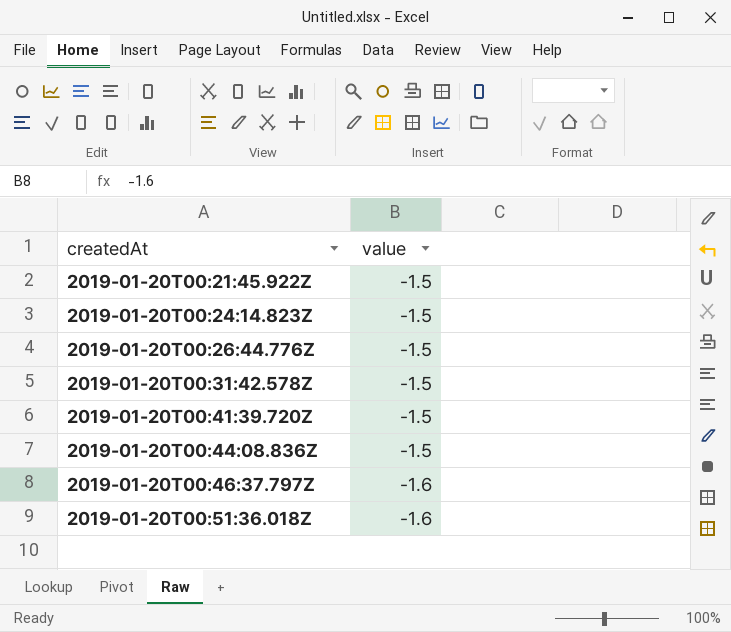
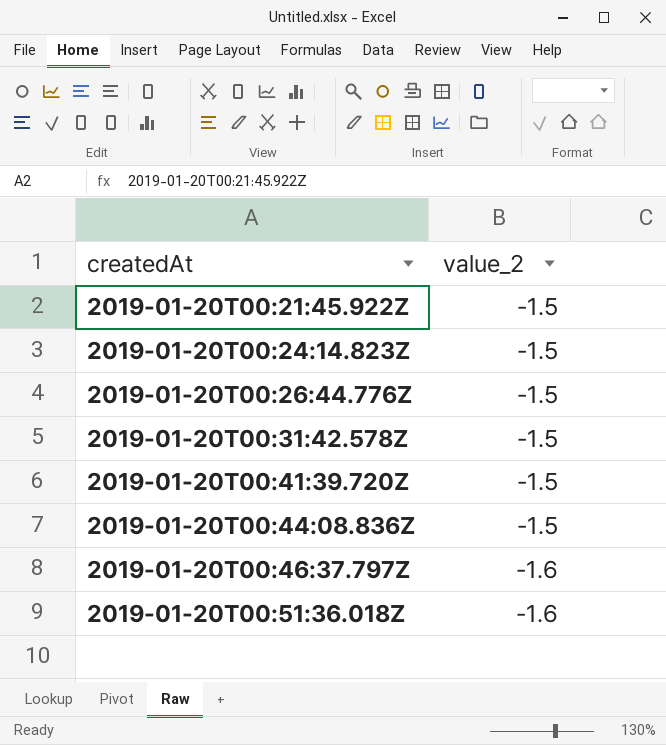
column name: value -> value_2

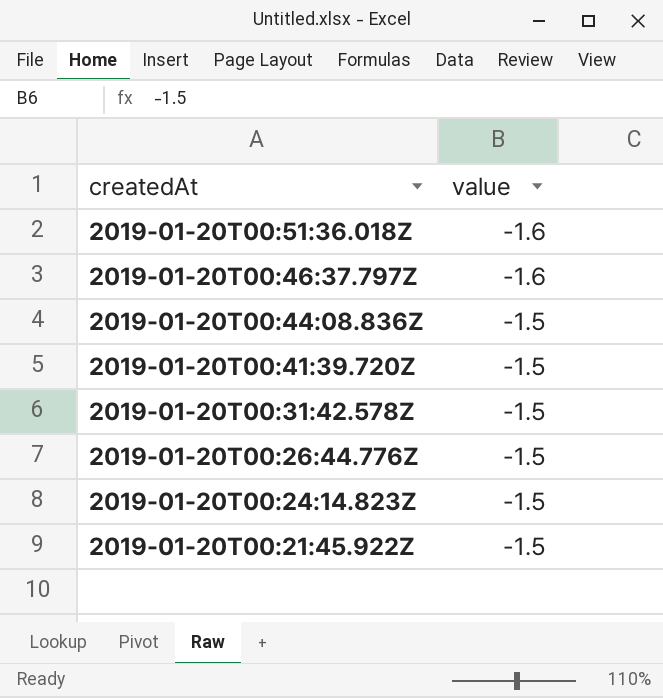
row order: createdAt ascending -> createdAt descending
column name: value_2 -> value

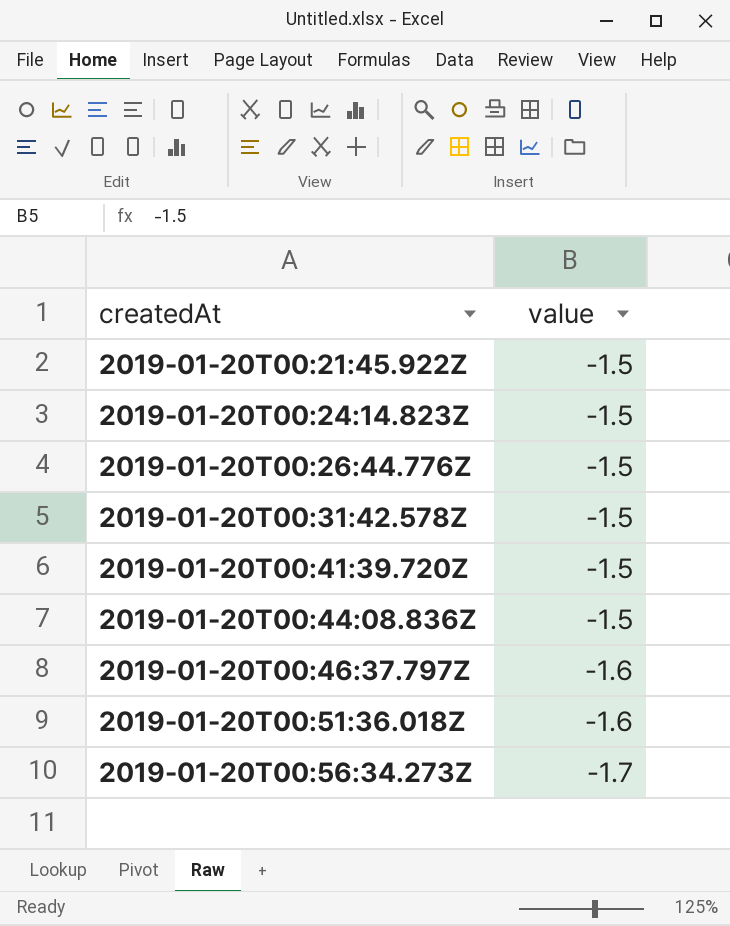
row order: createdAt descending -> createdAt ascending
row 2019-01-20T00:56:34.273Z: none -> -1.7

